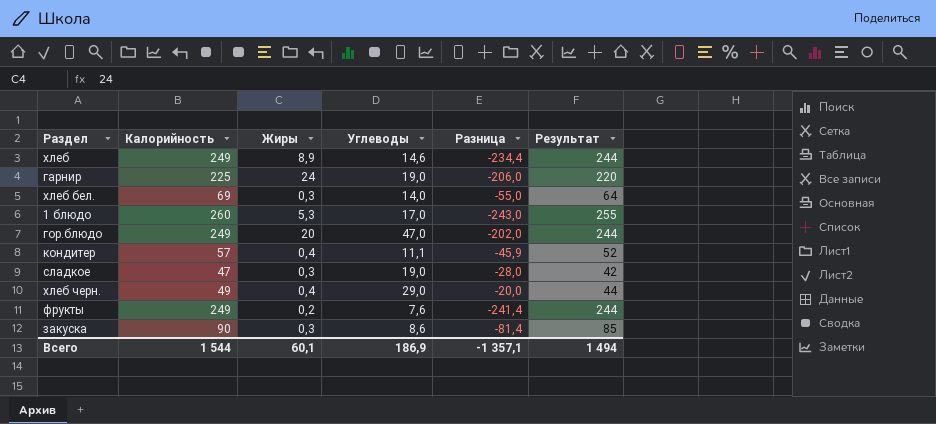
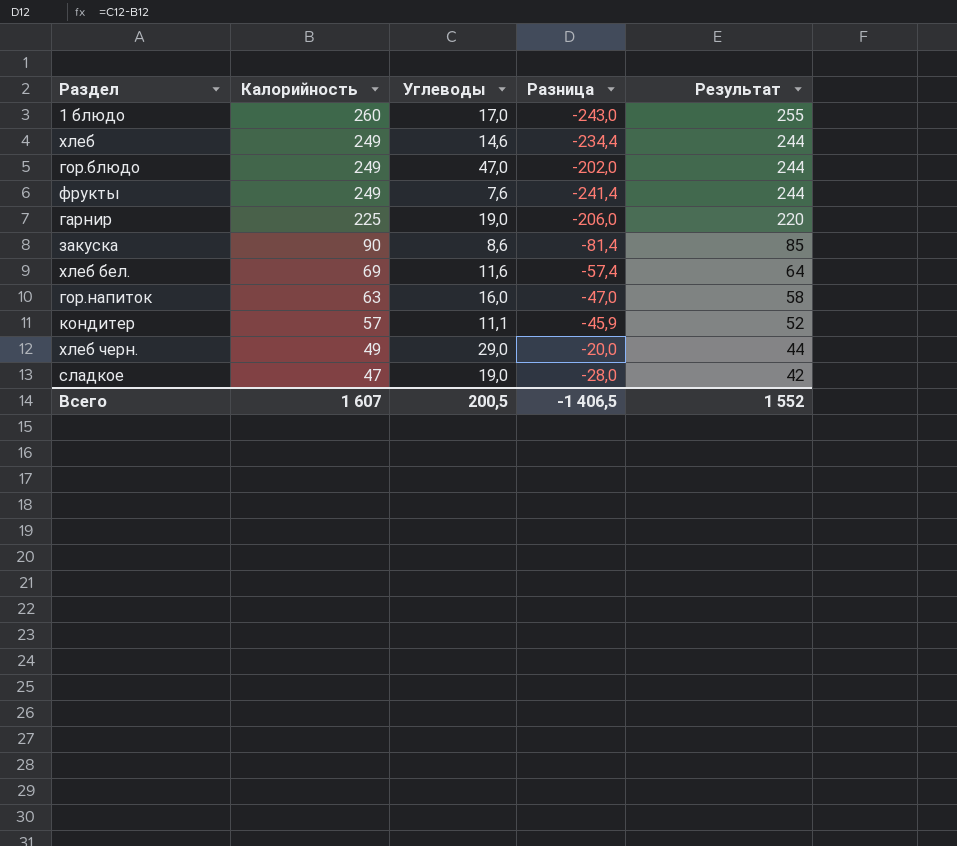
row order: none -> Калорийность descending
column Жиры | position: 3 -> none
хлеб бел. | Углеводы: 14,0 -> 11,6
хлеб бел. | Разница: -55,0 -> -57,4
row гор.напиток: none -> 63 | 16,0 | -47,0 | 58
Всего | Калорийность: 1 544 -> 1 607
Всего | Углеводы: 186,9 -> 200,5
Всего | Разница: -1 357,1 -> -1 406,5
Всего | Результат: 1 494 -> 1 552

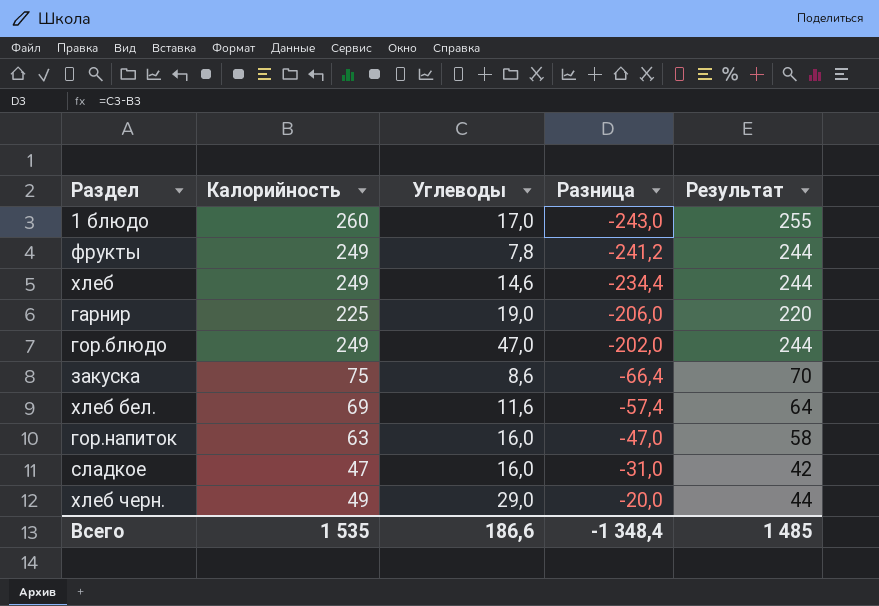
row order: Калорийность descending -> Разница ascending
row кондитер: 57 | 11,1 | -45,9 | 52 -> none
фрукты | Углеводы: 7,6 -> 7,8
фрукты | Разница: -241,4 -> -241,2
закуска | Калорийность: 90 -> 75
закуска | Разница: -81,4 -> -66,4
закуска | Результат: 85 -> 70
сладкое | Углеводы: 19,0 -> 16,0
сладкое | Разница: -28,0 -> -31,0
Всего | Калорийность: 1 607 -> 1 535
Всего | Углеводы: 200,5 -> 186,6
Всего | Разница: -1 406,5 -> -1 348,4
Всего | Результат: 1 552 -> 1 485

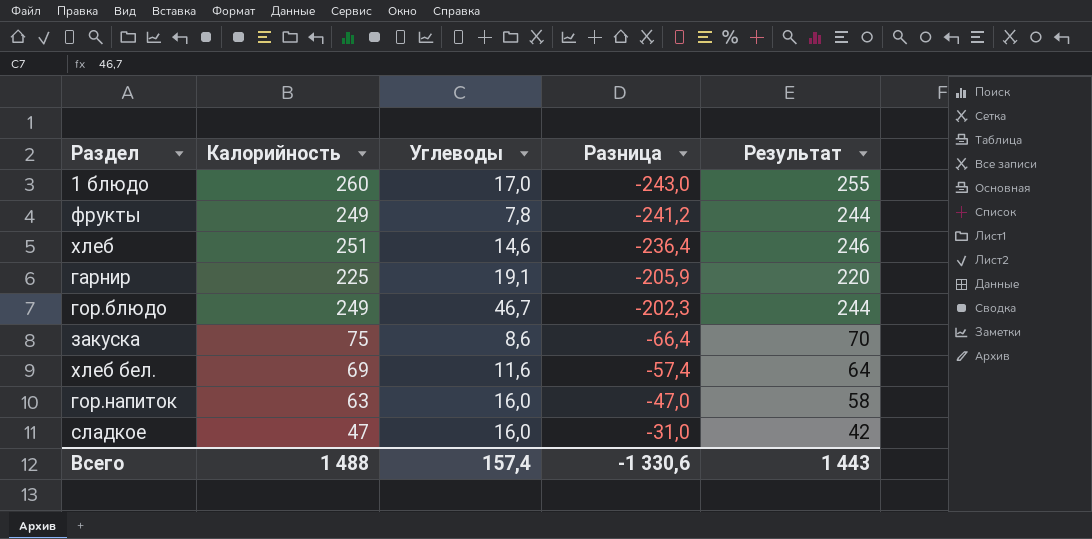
row хлеб черн.: 49 | 29,0 | -20,0 | 44 -> none
хлеб | Калорийность: 249 -> 251
хлеб | Разница: -234,4 -> -236,4
хлеб | Результат: 244 -> 246
гарнир | Углеводы: 19,0 -> 19,1
гарнир | Разница: -206,0 -> -205,9
гор.блюдо | Углеводы: 47,0 -> 46,7
гор.блюдо | Разница: -202,0 -> -202,3
Всего | Калорийность: 1 535 -> 1 488
Всего | Углеводы: 186,6 -> 157,4
Всего | Разница: -1 348,4 -> -1 330,6
Всего | Результат: 1 485 -> 1 443

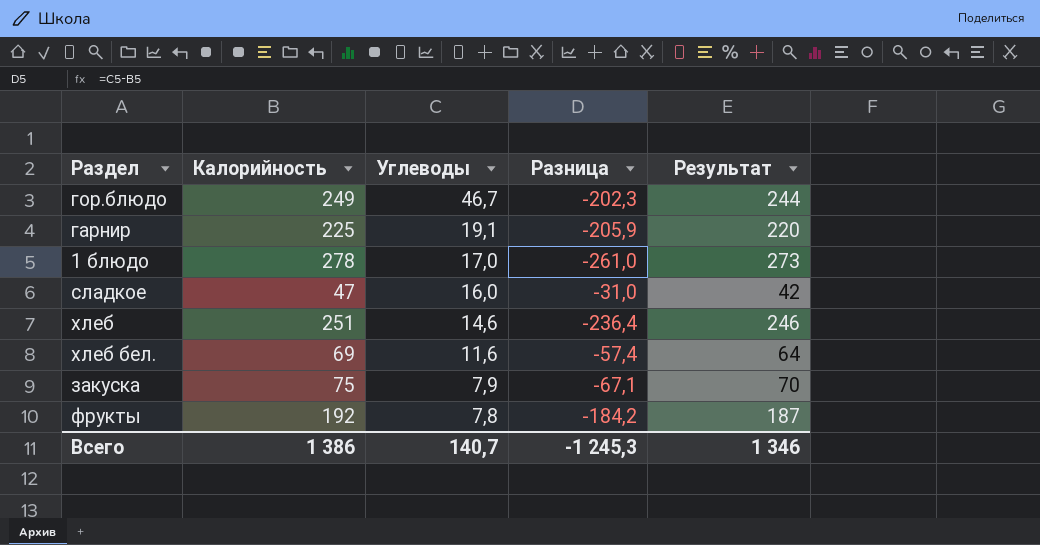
row order: Разница ascending -> Углеводы descending
row гор.напиток: 63 | 16,0 | -47,0 | 58 -> none
1 блюдо | Калорийность: 260 -> 278
1 блюдо | Разница: -243,0 -> -261,0
1 блюдо | Результат: 255 -> 273
закуска | Углеводы: 8,6 -> 7,9
закуска | Разница: -66,4 -> -67,1
фрукты | Калорийность: 249 -> 192
фрукты | Разница: -241,2 -> -184,2
фрукты | Результат: 244 -> 187
Всего | Калорийность: 1 488 -> 1 386
Всего | Углеводы: 157,4 -> 140,7
Всего | Разница: -1 330,6 -> -1 245,3
Всего | Результат: 1 443 -> 1 346

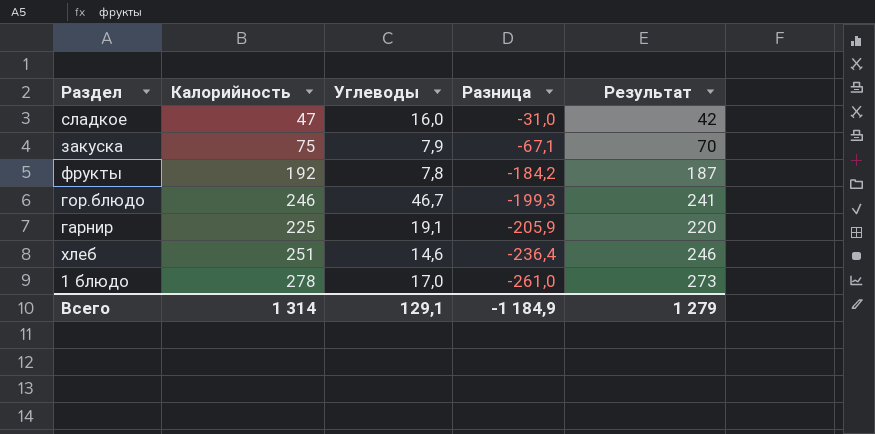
row order: Углеводы descending -> Разница descending
row хлеб бел.: 69 | 11,6 | -57,4 | 64 -> none
гор.блюдо | Калорийность: 249 -> 246
гор.блюдо | Разница: -202,3 -> -199,3
гор.блюдо | Результат: 244 -> 241
Всего | Калорийность: 1 386 -> 1 314
Всего | Углеводы: 140,7 -> 129,1
Всего | Разница: -1 245,3 -> -1 184,9
Всего | Результат: 1 346 -> 1 279

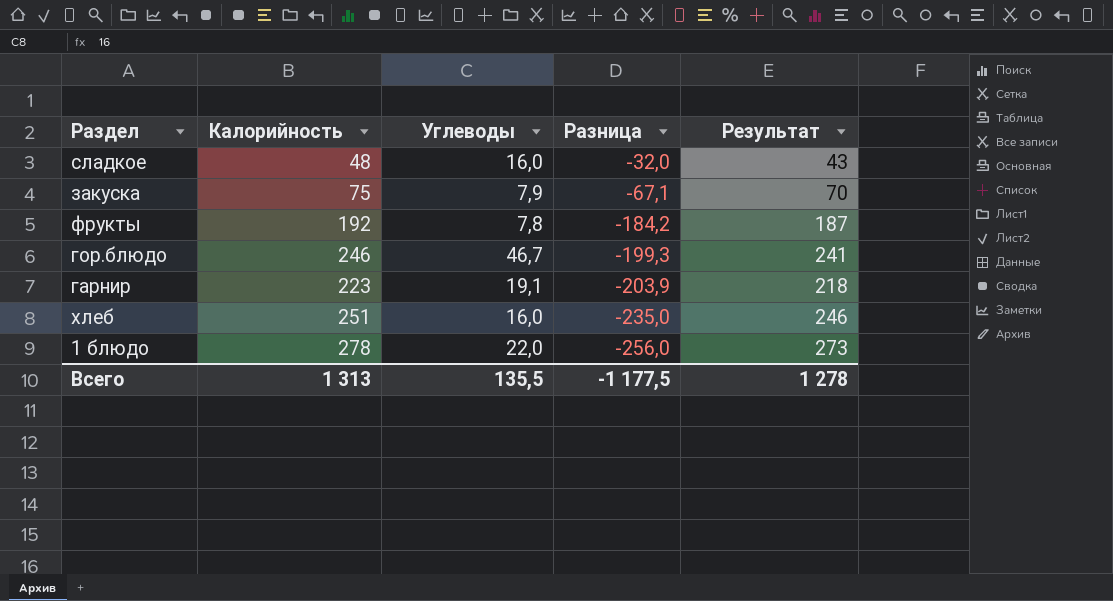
сладкое | Калорийность: 47 -> 48
сладкое | Разница: -31,0 -> -32,0
сладкое | Результат: 42 -> 43
гарнир | Калорийность: 225 -> 223
гарнир | Разница: -205,9 -> -203,9
гарнир | Результат: 220 -> 218
хлеб | Углеводы: 14,6 -> 16,0
хлеб | Разница: -236,4 -> -235,0
1 блюдо | Углеводы: 17,0 -> 22,0
1 блюдо | Разница: -261,0 -> -256,0
Всего | Калорийность: 1 314 -> 1 313
Всего | Углеводы: 129,1 -> 135,5
Всего | Разница: -1 184,9 -> -1 177,5
Всего | Результат: 1 279 -> 1 278

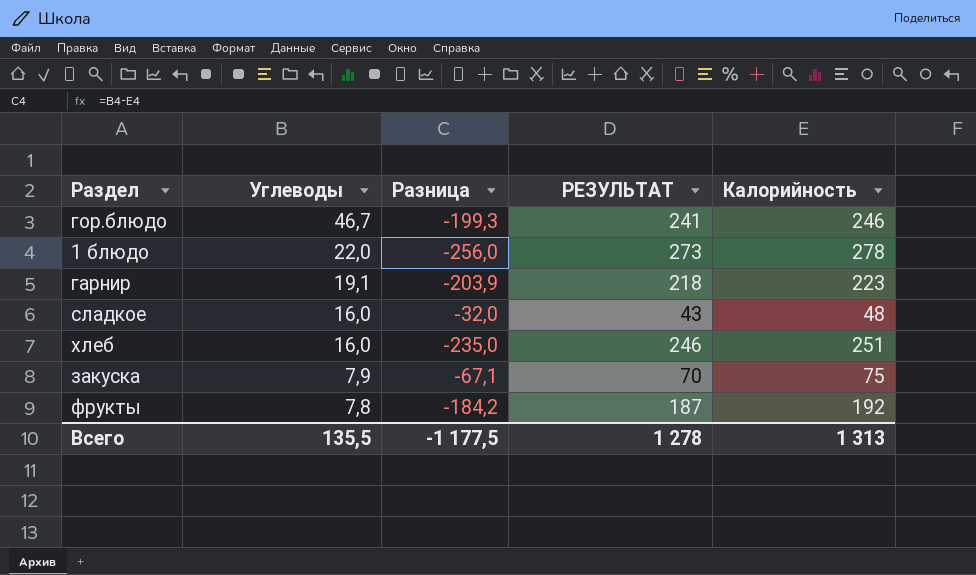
row order: Разница descending -> Углеводы descending
column name: Результат -> РЕЗУЛЬТАТ
column Калорийность | position: 2 -> 5

